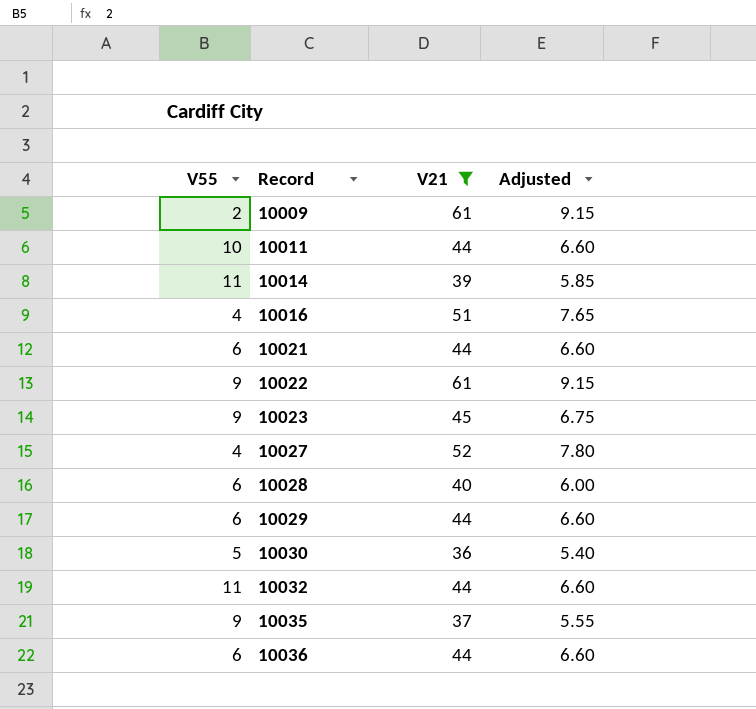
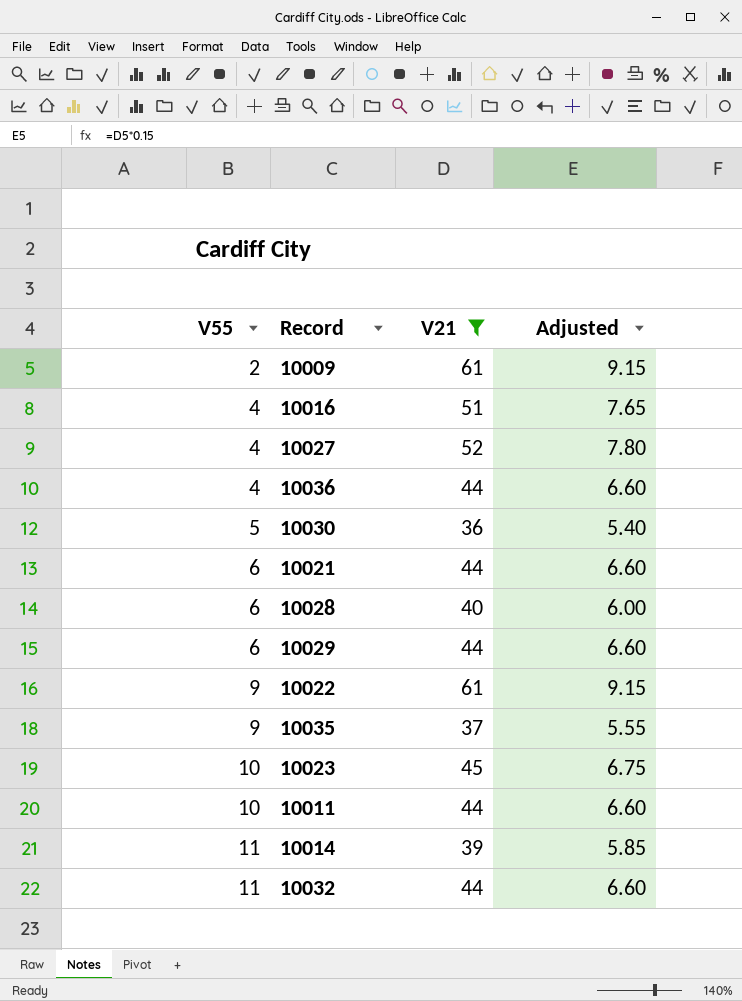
row order: Record ascending -> V55 ascending
10036 | V55: 6 -> 4
10023 | V55: 9 -> 10

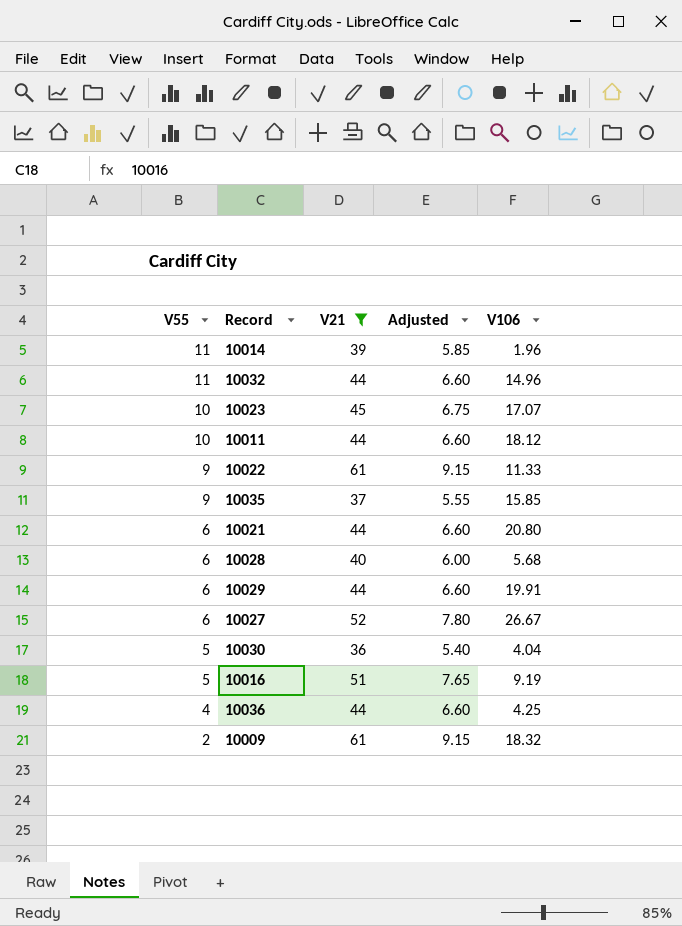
row order: V55 ascending -> V55 descending
column V106 | position: none -> 5
10027 | V55: 4 -> 6
10016 | V55: 4 -> 5

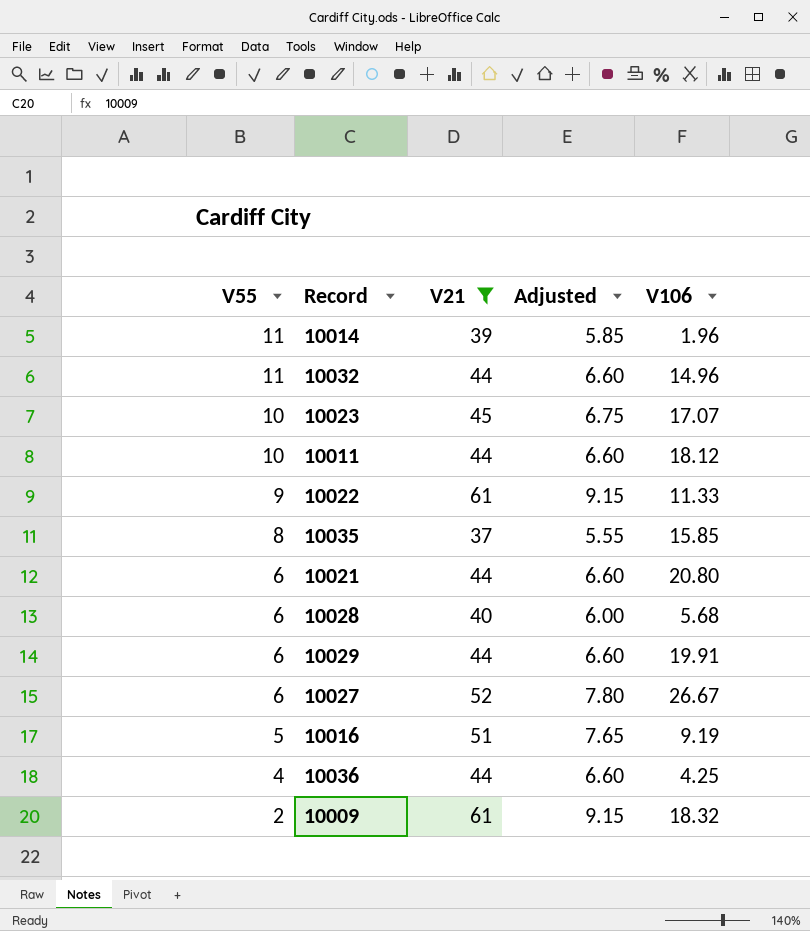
row 10030: 5 | 36 | 5.40 | 4.04 -> none
10035 | V55: 9 -> 8

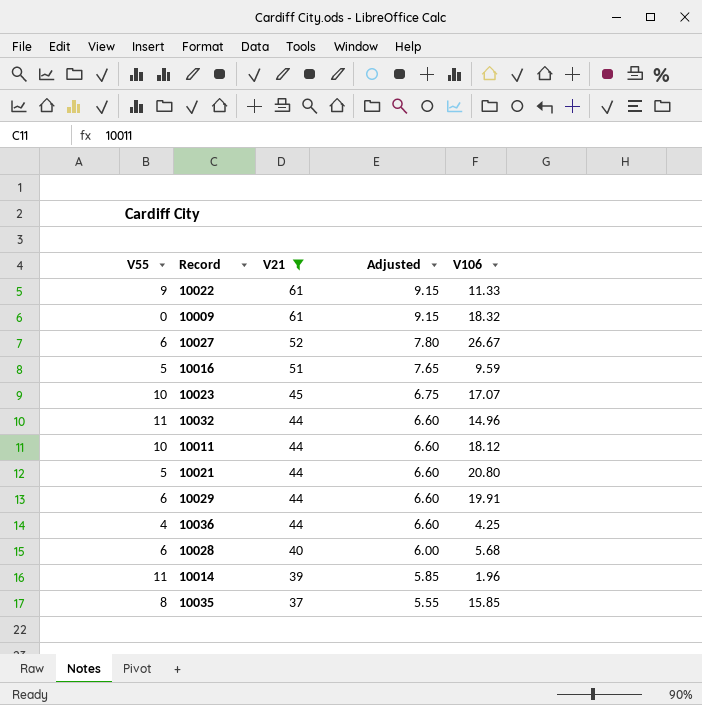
row order: V55 descending -> V21 descending
10009 | V55: 2 -> 0
10016 | V106: 9.19 -> 9.59
10021 | V55: 6 -> 5

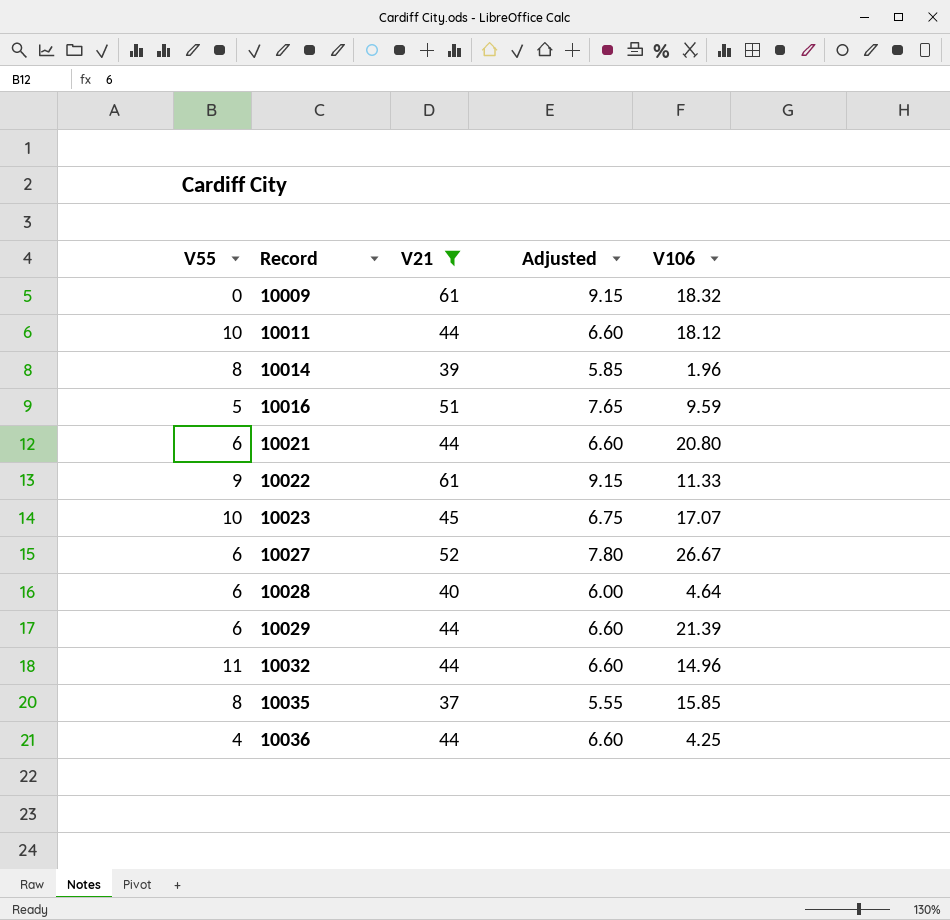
row order: V21 descending -> Record ascending
10014 | V55: 11 -> 8
10021 | V55: 5 -> 6
10028 | V106: 5.68 -> 4.64
10029 | V106: 19.91 -> 21.39

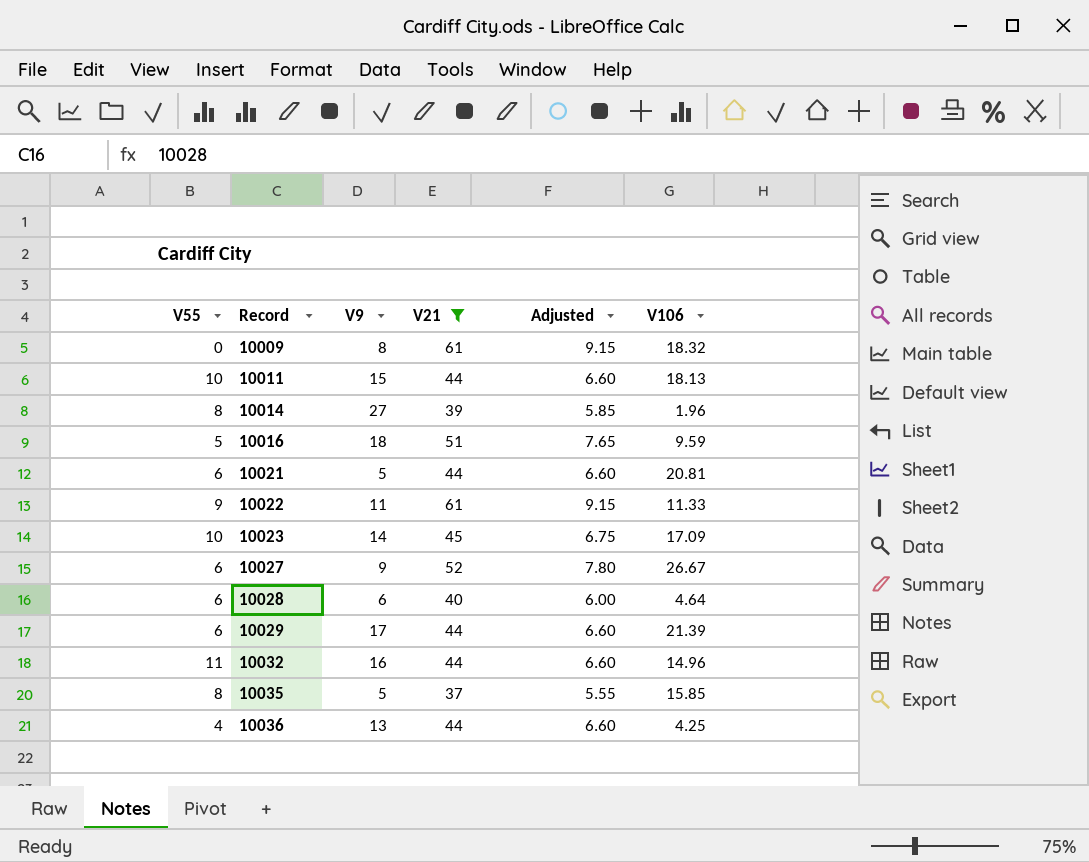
column V9 | position: none -> 3
10011 | V106: 18.12 -> 18.13
10021 | V106: 20.80 -> 20.81
10023 | V106: 17.07 -> 17.09

